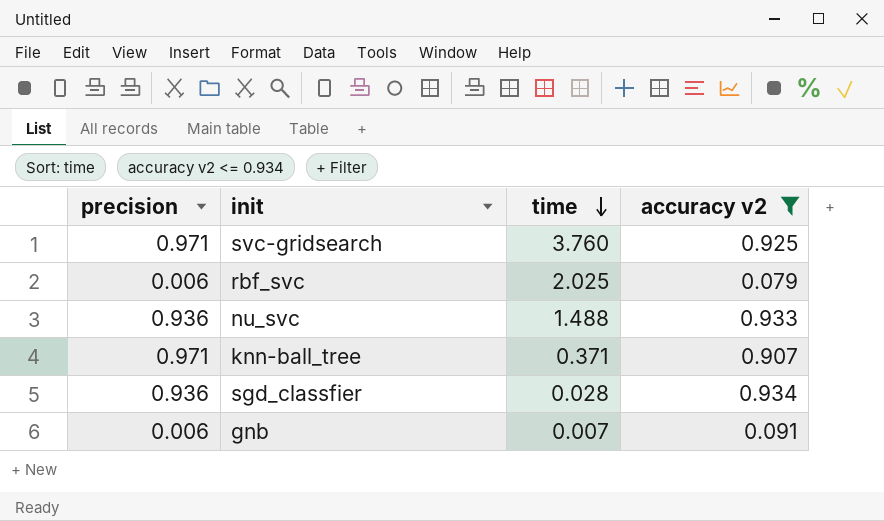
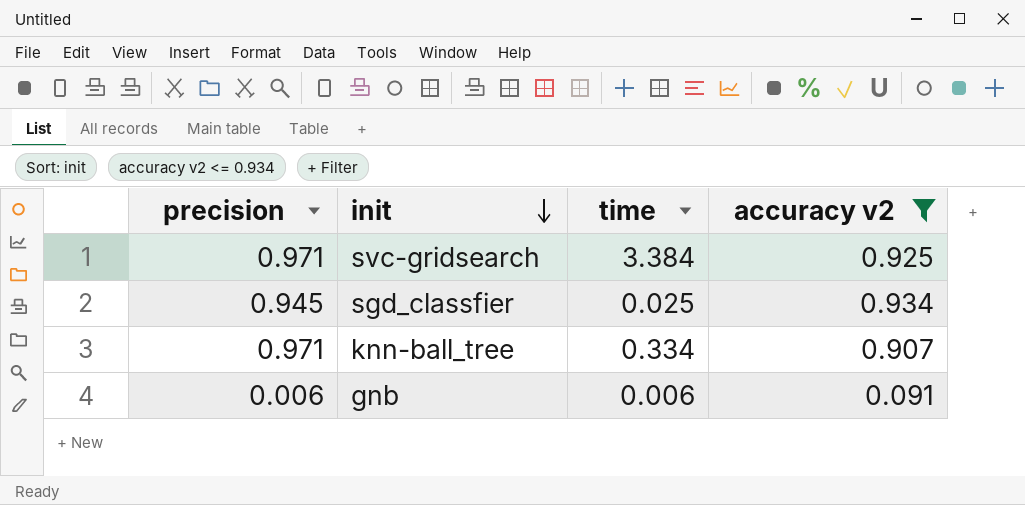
row order: time descending -> init descending
row rbf_svc: 0.006 | 2.025 | 0.079 -> none
row nu_svc: 0.936 | 1.488 | 0.933 -> none
svc-gridsearch | time: 3.760 -> 3.384
sgd_classfier | precision: 0.936 -> 0.945
sgd_classfier | time: 0.028 -> 0.025
knn-ball_tree | time: 0.371 -> 0.334
gnb | time: 0.007 -> 0.006

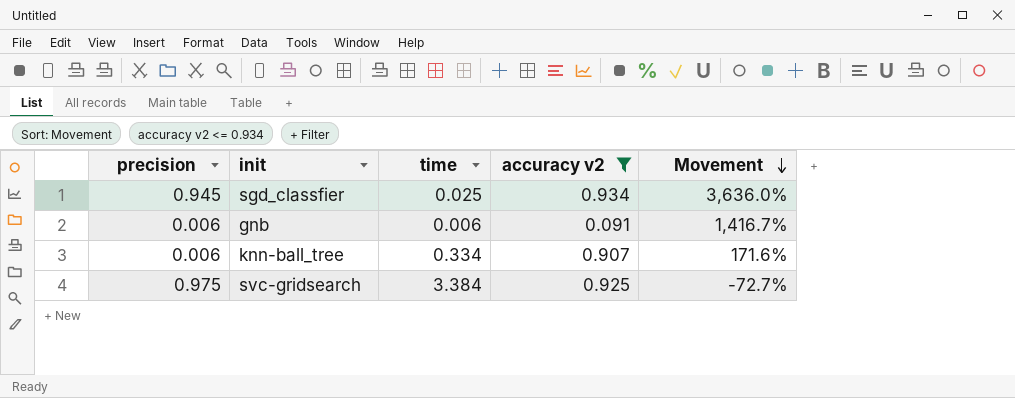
row order: init descending -> Movement descending
column Movement | formula: none -> ([accuracy v2] - [time]) / [time]
knn-ball_tree | precision: 0.971 -> 0.006
svc-gridsearch | precision: 0.971 -> 0.975

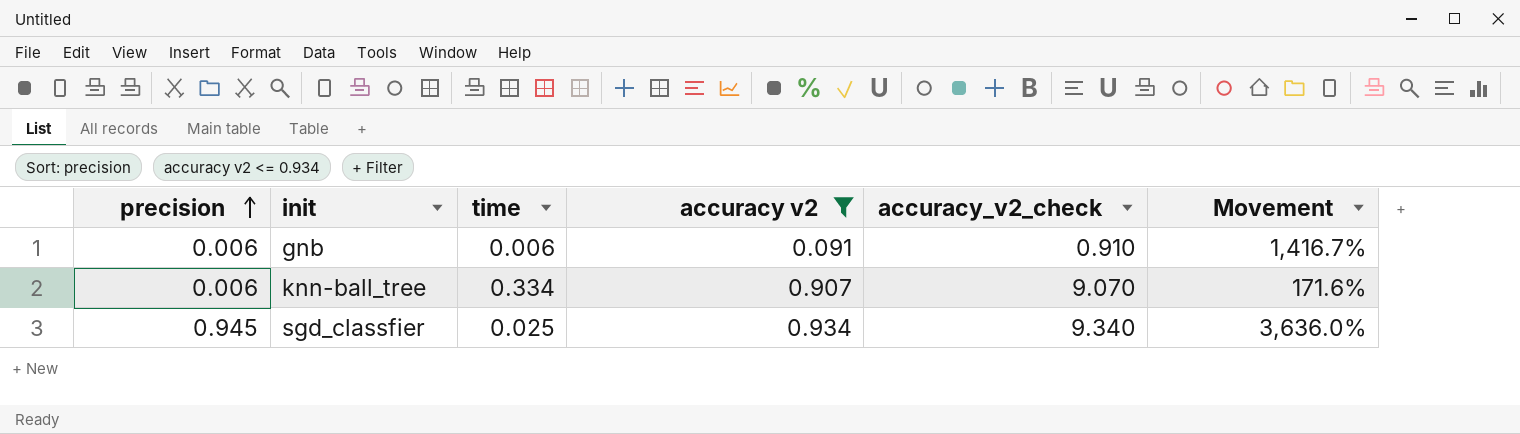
row order: Movement descending -> precision ascending
column accuracy_v2_check | formula: none -> [accuracy v2] * 10
row svc-gridsearch: 0.975 | 3.384 | 0.925 | -72.7% -> none

